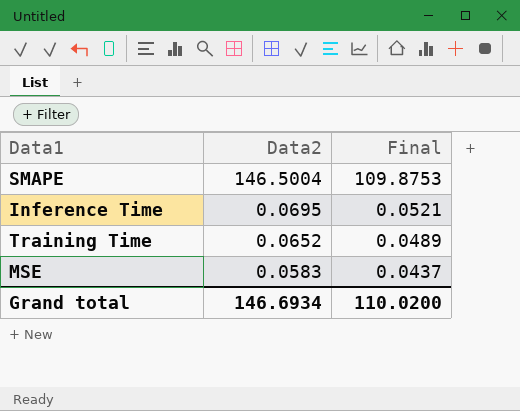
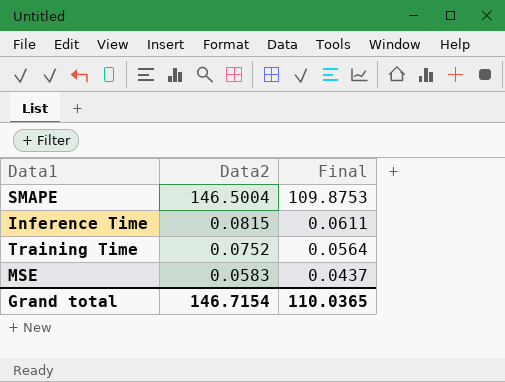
Inference Time | Data2: 0.0695 -> 0.0815
Inference Time | Final: 0.0521 -> 0.0611
Training Time | Data2: 0.0652 -> 0.0752
Training Time | Final: 0.0489 -> 0.0564
Grand total | Data2: 146.6934 -> 146.7154
Grand total | Final: 110.0200 -> 110.0365

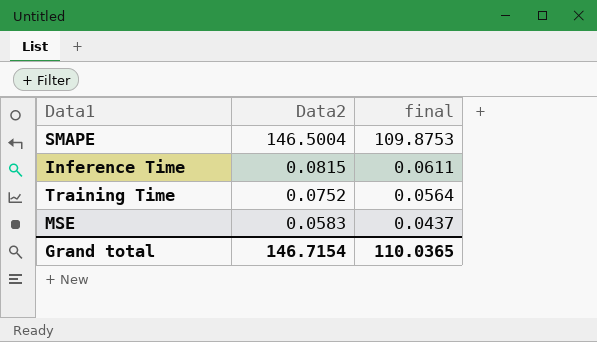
column name: Final -> final

